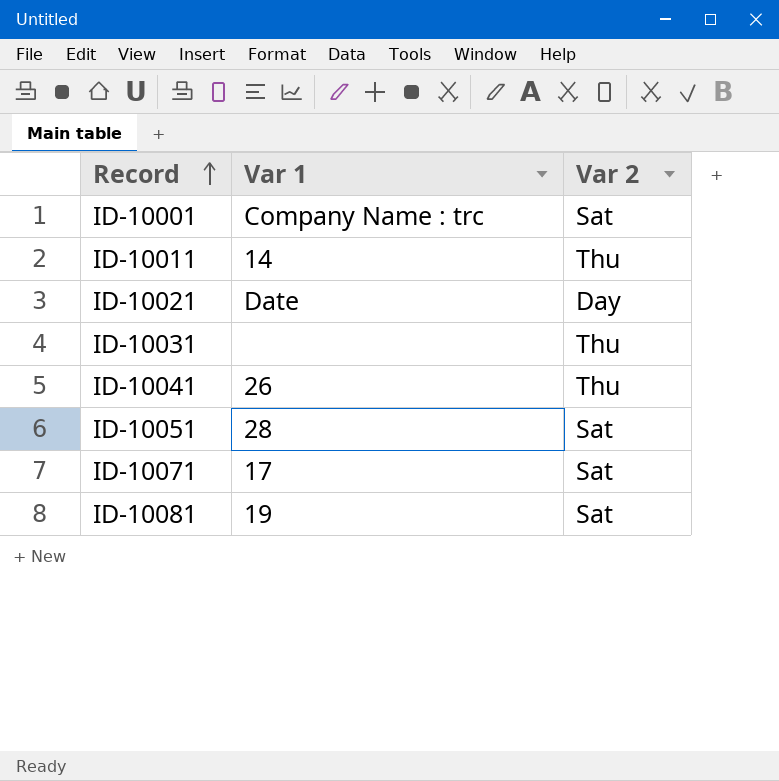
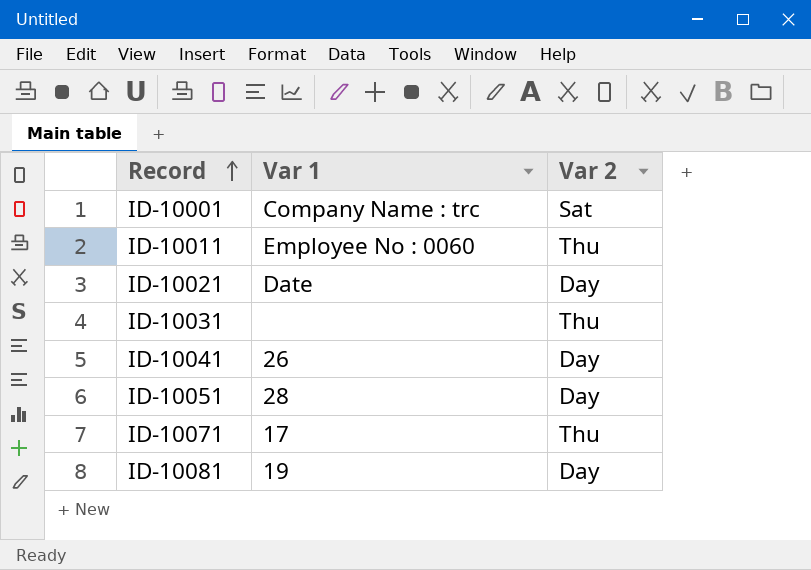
ID-10011 | Var 1: 14 -> Employee No : 0060
ID-10041 | Var 2: Thu -> Day
ID-10051 | Var 2: Sat -> Day
ID-10071 | Var 2: Sat -> Thu
ID-10081 | Var 2: Sat -> Day

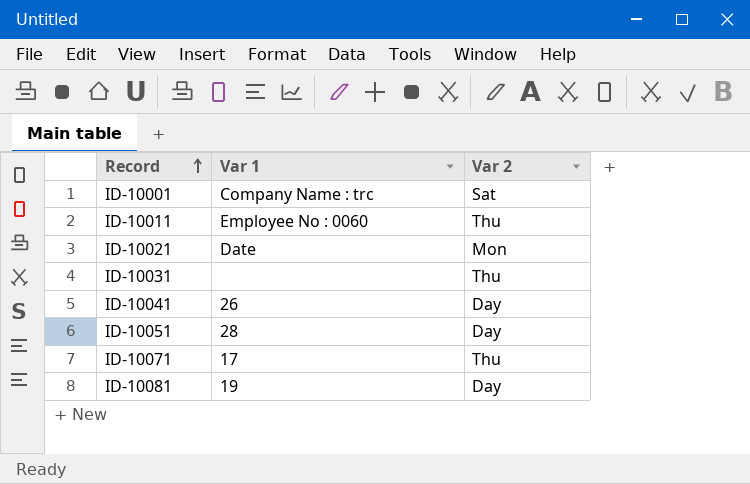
ID-10021 | Var 2: Day -> Mon

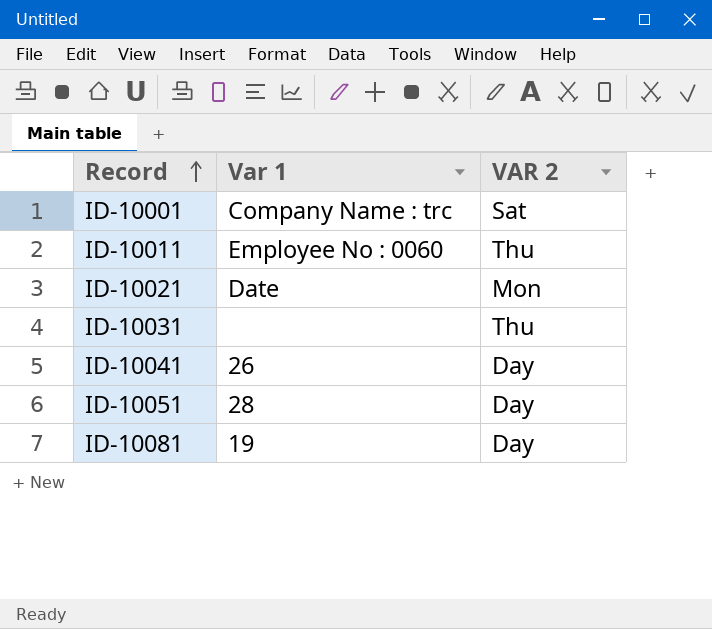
column name: Var 2 -> VAR 2
row ID-10071: 17 | Thu -> none

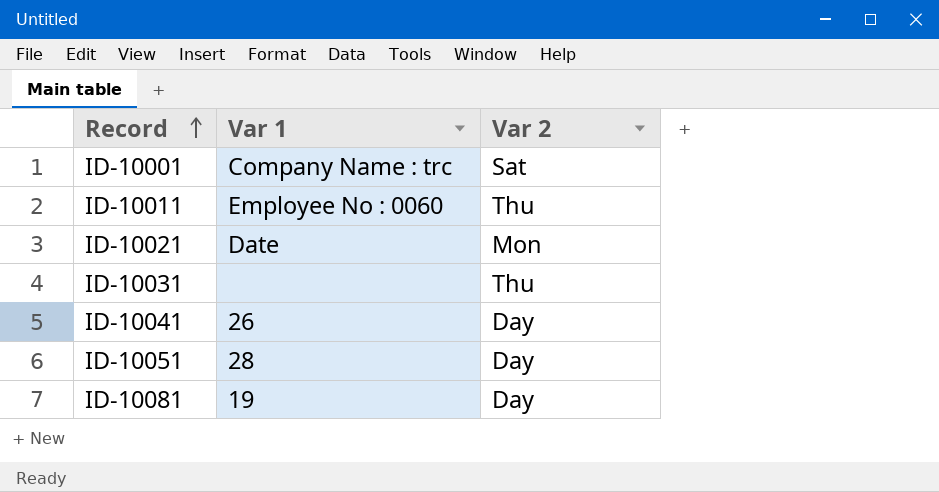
column name: VAR 2 -> Var 2

